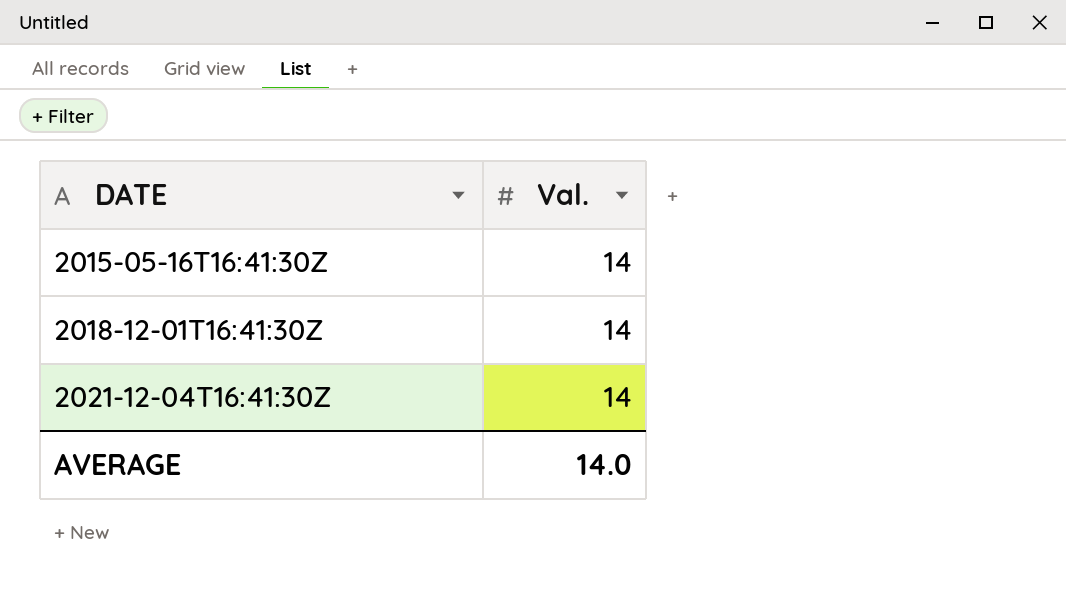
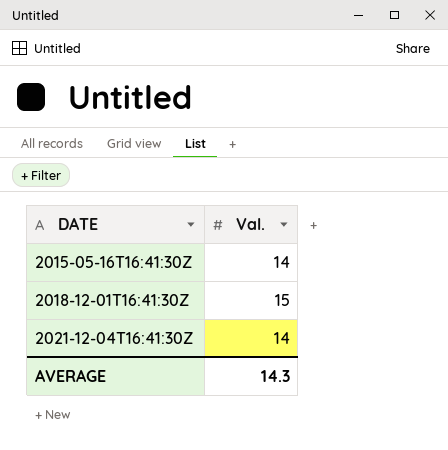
2018-12-01T16:41:30Z | Val.: 14 -> 15
AVERAGE | Val.: 14.0 -> 14.3

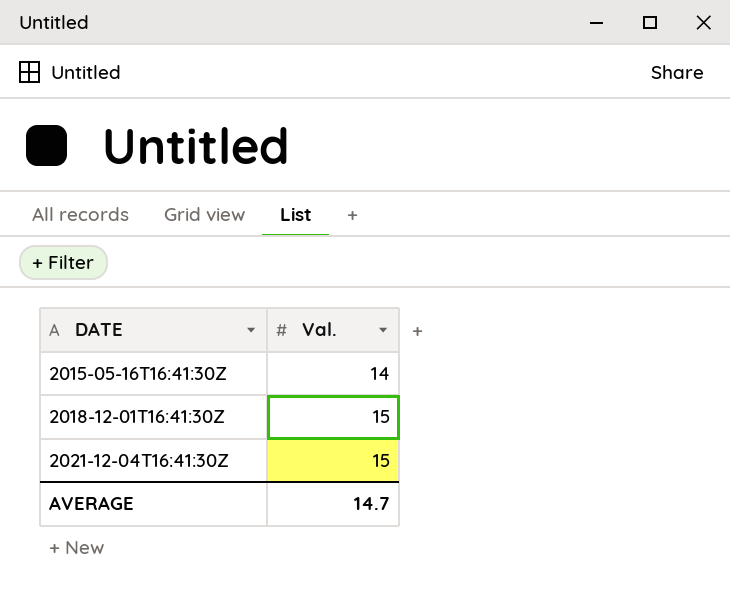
2021-12-04T16:41:30Z | Val.: 14 -> 15
AVERAGE | Val.: 14.3 -> 14.7

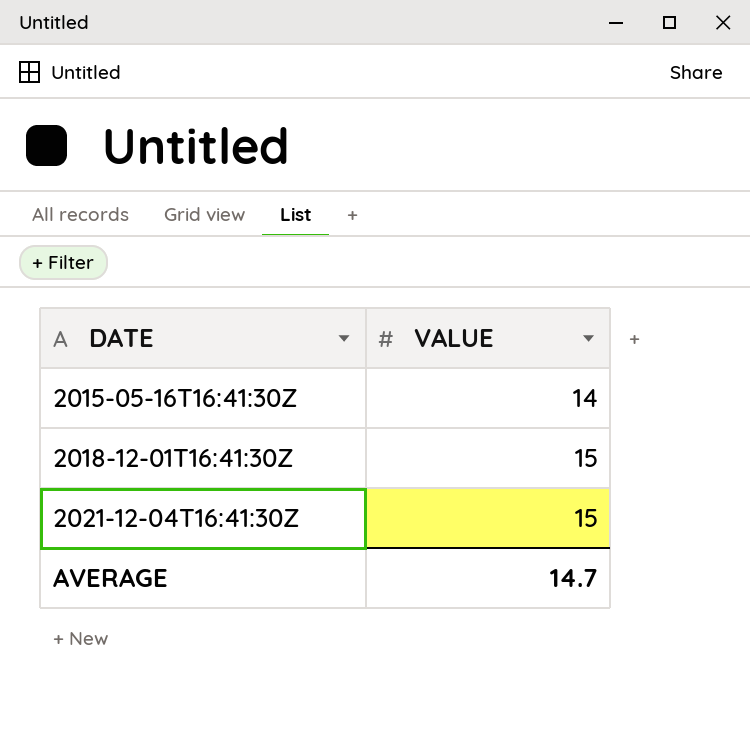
column name: Val. -> VALUE

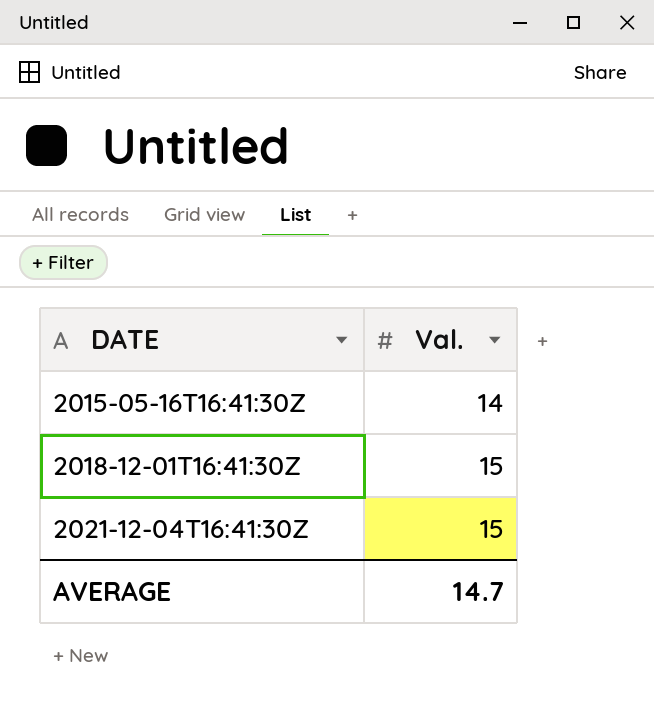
column name: VALUE -> Val.

